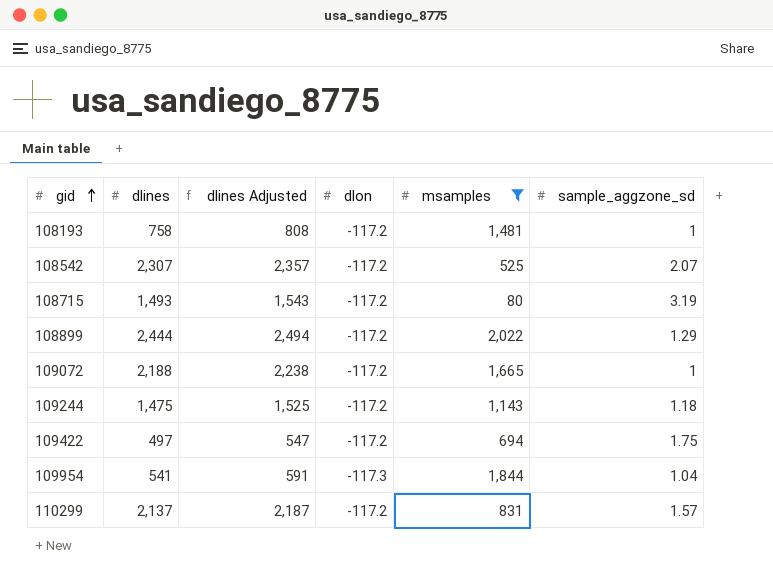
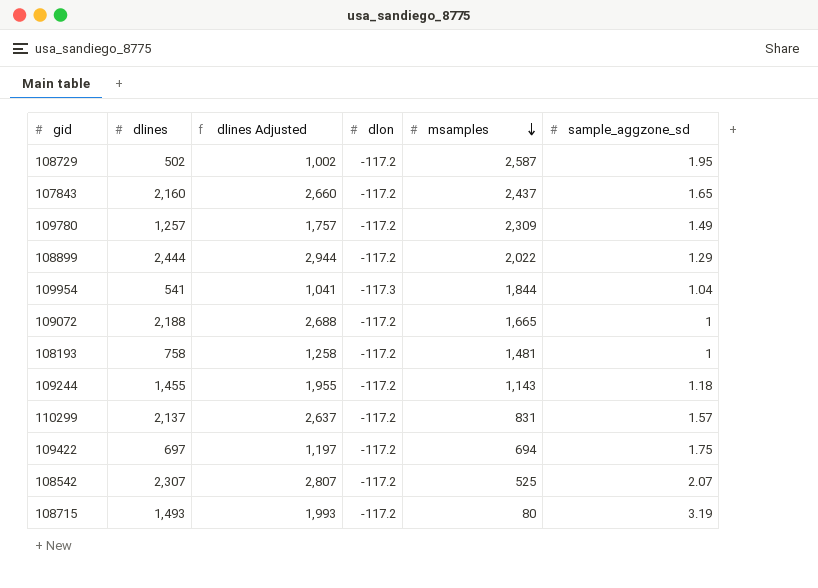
filter: msamples <= 2,022 -> none
row order: gid ascending -> msamples descending
column dlines Adjusted | formula: [dlines] + 50 -> [dlines] + 500
109244 | dlines: 1,475 -> 1,455
109422 | dlines: 497 -> 697

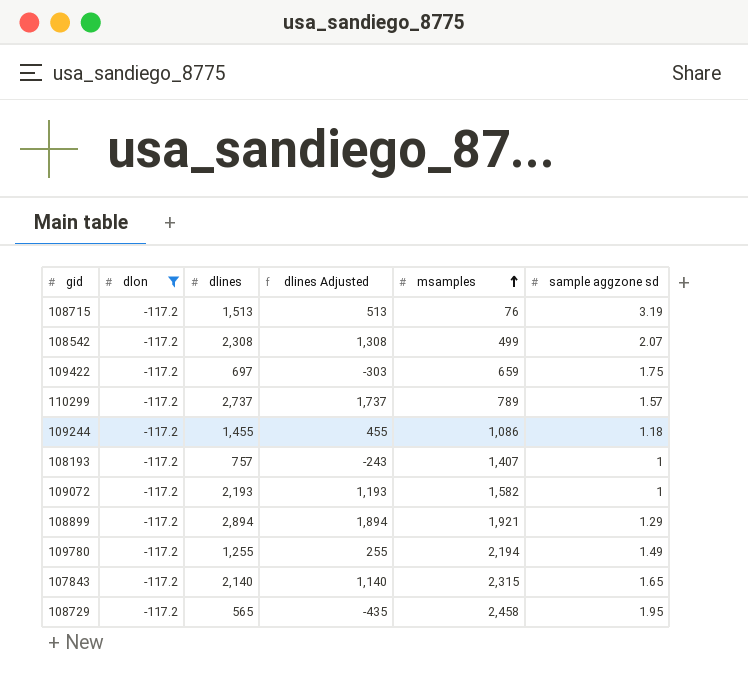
filter: none -> dlon = -117.2
row order: msamples descending -> msamples ascending
column dlon | position: 4 -> 2
column dlines Adjusted | formula: [dlines] + 500 -> [dlines] - 1000
column name: sample_aggzone_sd -> sample aggzone sd
108715 | dlines: 1,493 -> 1,513
108715 | msamples: 80 -> 76
108542 | dlines: 2,307 -> 2,308
108542 | msamples: 525 -> 499
109422 | msamples: 694 -> 659
110299 | dlines: 2,137 -> 2,737
110299 | msamples: 831 -> 789
109244 | msamples: 1,143 -> 1,086
108193 | dlines: 758 -> 757
108193 | msamples: 1,481 -> 1,407
109072 | dlines: 2,188 -> 2,193
109072 | msamples: 1,665 -> 1,582
108899 | dlines: 2,444 -> 2,894
108899 | msamples: 2,022 -> 1,921
109780 | dlines: 1,257 -> 1,255
109780 | msamples: 2,309 -> 2,194
107843 | dlines: 2,160 -> 2,140
107843 | msamples: 2,437 -> 2,315
108729 | dlines: 502 -> 565
108729 | msamples: 2,587 -> 2,458

